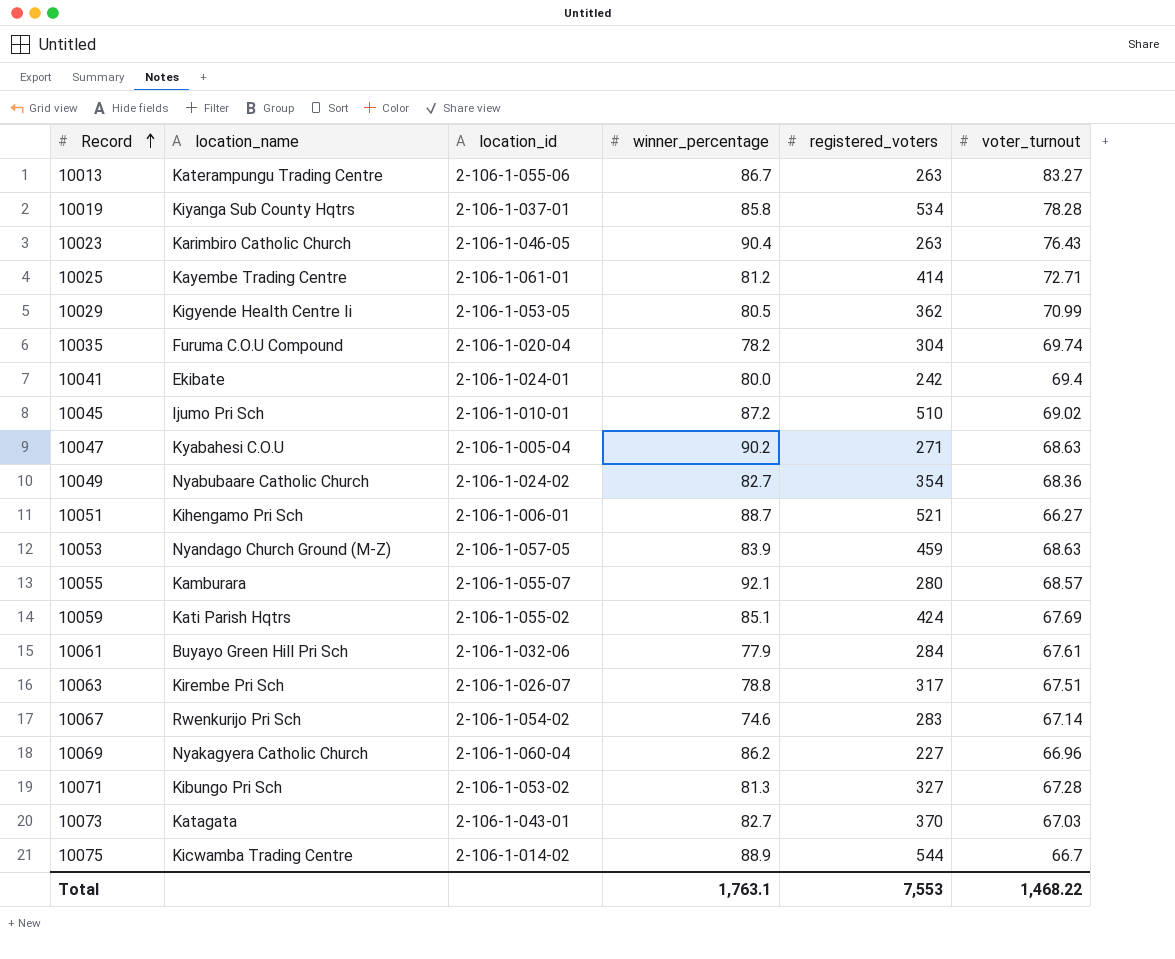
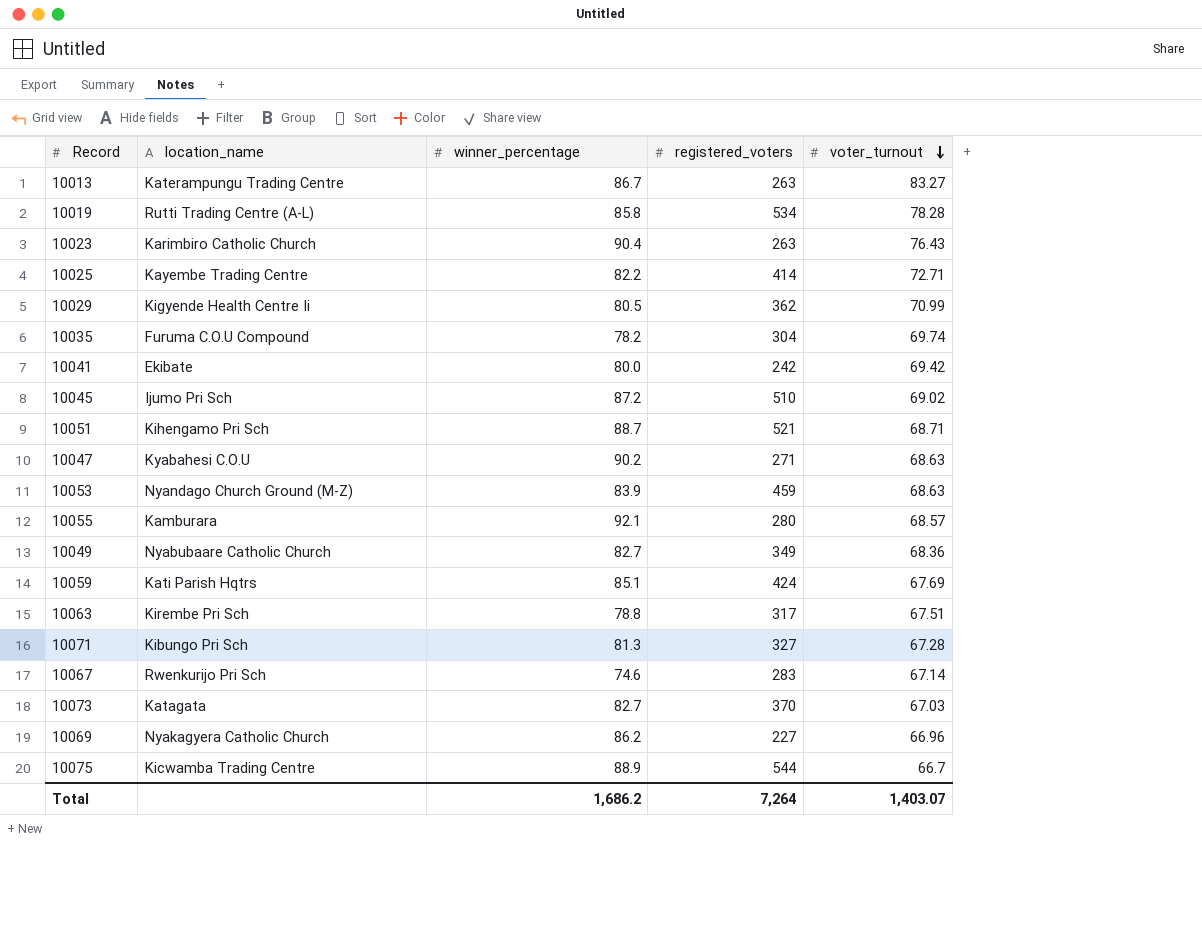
row order: Record ascending -> voter_turnout descending
column location_id | position: 3 -> none
row 10061: Buyayo Green Hill Pri Sch | 2-106-1-032-06 | 77.9 | 284 | 67.61 -> none
10019 | location_name: Kiyanga Sub County Hqtrs -> Rutti Trading Centre (A-L)
10025 | winner_percentage: 81.2 -> 82.2
10041 | voter_turnout: 69.4 -> 69.42
10051 | voter_turnout: 66.27 -> 68.71
10049 | registered_voters: 354 -> 349
Total | winner_percentage: 1,763.1 -> 1,686.2
Total | registered_voters: 7,553 -> 7,264
Total | voter_turnout: 1,468.22 -> 1,403.07

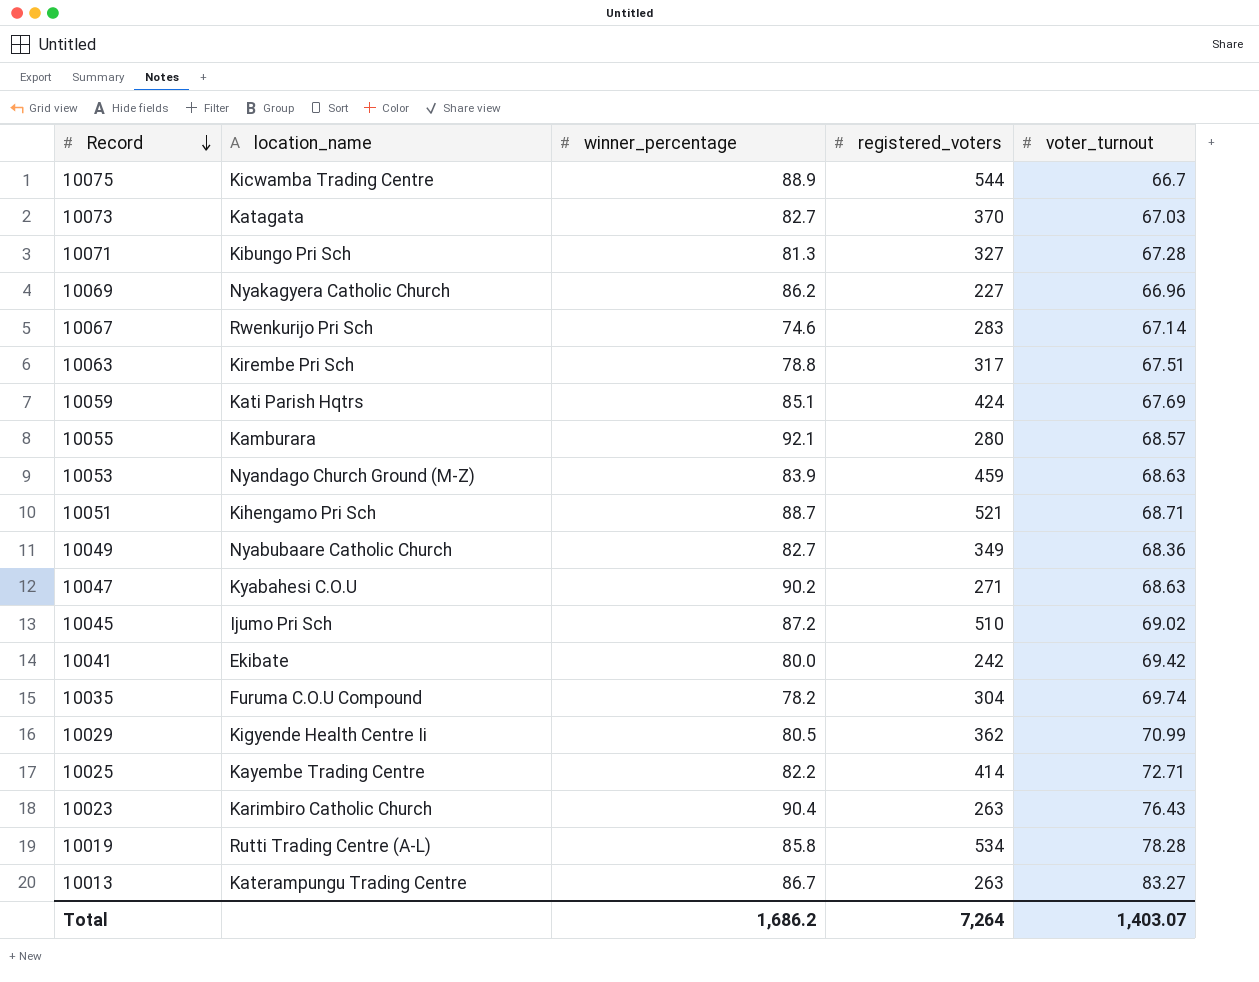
row order: voter_turnout descending -> Record descending

